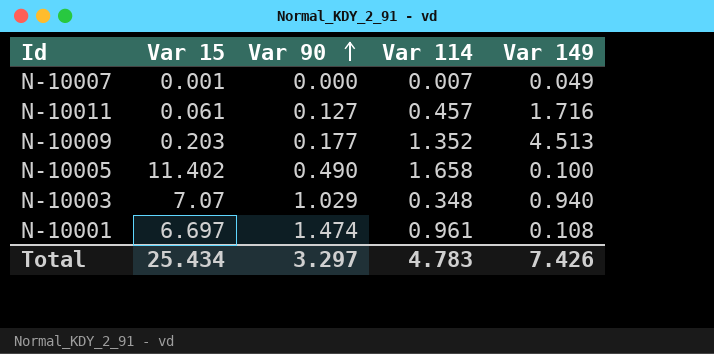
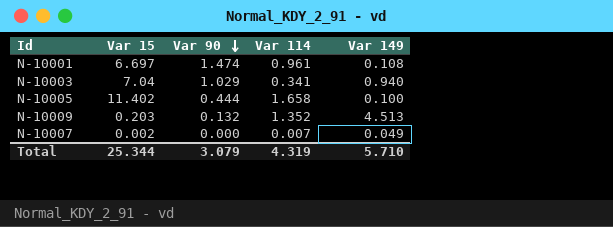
row order: Var 90 ascending -> Var 90 descending
row N-10011: 0.061 | 0.127 | 0.457 | 1.716 -> none
N-10003 | Var 15: 7.07 -> 7.04
N-10003 | Var 114: 0.348 -> 0.341
N-10005 | Var 90: 0.490 -> 0.444
N-10009 | Var 90: 0.177 -> 0.132
N-10007 | Var 15: 0.001 -> 0.002
Total | Var 15: 25.434 -> 25.344
Total | Var 90: 3.297 -> 3.079
Total | Var 114: 4.783 -> 4.319
Total | Var 149: 7.426 -> 5.710

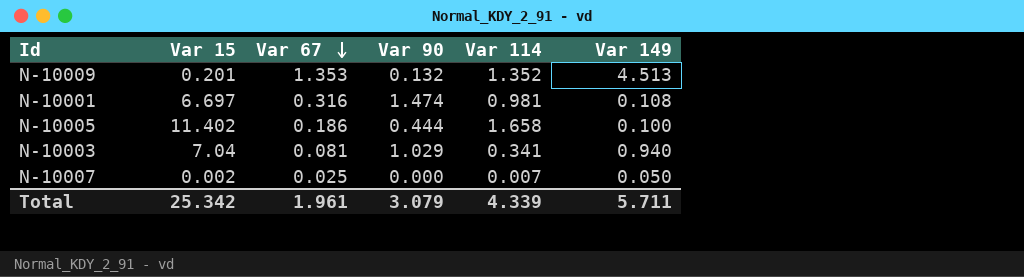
row order: Var 90 descending -> Var 67 descending
column Var 67 | position: none -> 3
N-10009 | Var 15: 0.203 -> 0.201
N-10001 | Var 114: 0.961 -> 0.981
N-10007 | Var 149: 0.049 -> 0.050
Total | Var 15: 25.344 -> 25.342
Total | Var 114: 4.319 -> 4.339
Total | Var 149: 5.710 -> 5.711

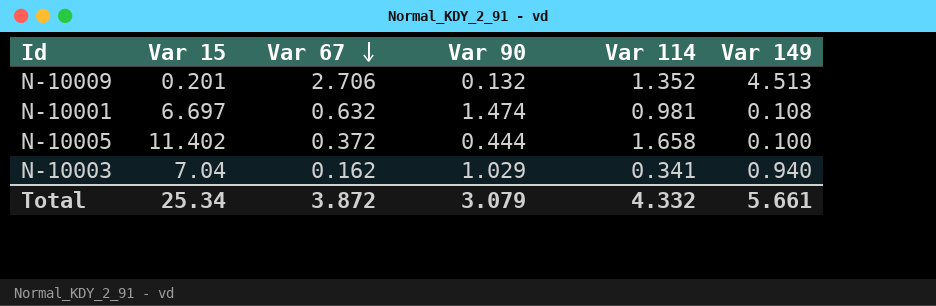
row N-10007: 0.002 | 0.025 | 0.000 | 0.007 | 0.050 -> none
N-10009 | Var 67: 1.353 -> 2.706
N-10001 | Var 67: 0.316 -> 0.632
N-10005 | Var 67: 0.186 -> 0.372
N-10003 | Var 67: 0.081 -> 0.162
Total | Var 15: 25.342 -> 25.34
Total | Var 67: 1.961 -> 3.872
Total | Var 114: 4.339 -> 4.332
Total | Var 149: 5.711 -> 5.661

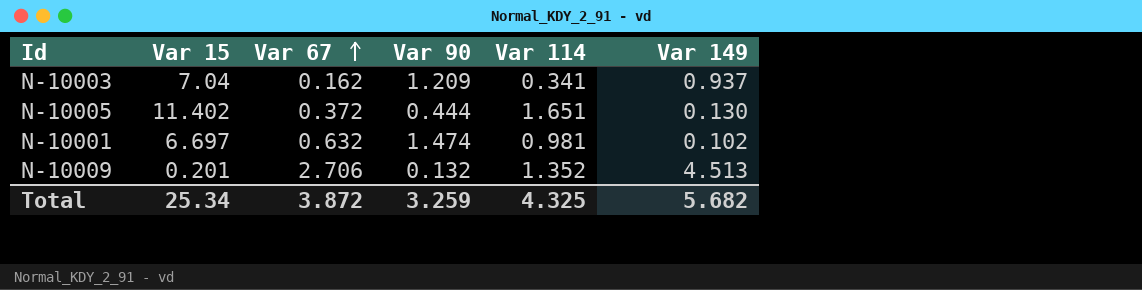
row order: Var 67 descending -> Var 67 ascending
N-10003 | Var 90: 1.029 -> 1.209
N-10003 | Var 149: 0.940 -> 0.937
N-10005 | Var 114: 1.658 -> 1.651
N-10005 | Var 149: 0.100 -> 0.130
N-10001 | Var 149: 0.108 -> 0.102
Total | Var 90: 3.079 -> 3.259
Total | Var 114: 4.332 -> 4.325
Total | Var 149: 5.661 -> 5.682

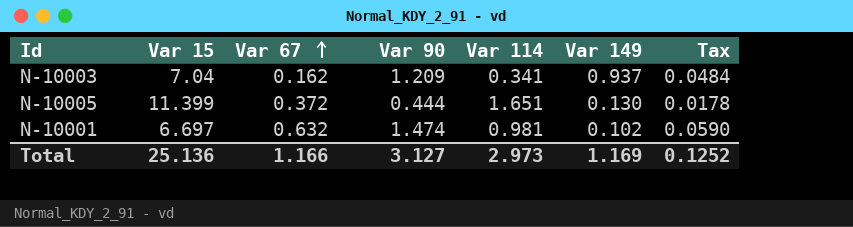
column Tax | formula: none -> [Var 90] * 0.04
row N-10009: 0.201 | 2.706 | 0.132 | 1.352 | 4.513 -> none
N-10005 | Var 15: 11.402 -> 11.399
Total | Var 15: 25.34 -> 25.136
Total | Var 67: 3.872 -> 1.166
Total | Var 90: 3.259 -> 3.127
Total | Var 114: 4.325 -> 2.973
Total | Var 149: 5.682 -> 1.169

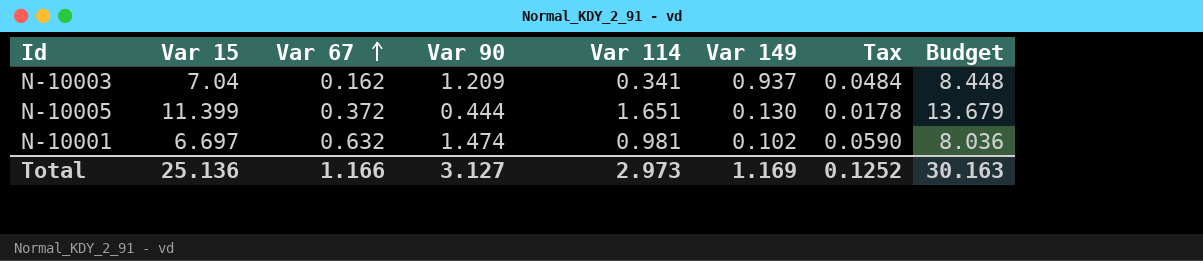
column Budget | formula: none -> [Var 15] * 1.2

